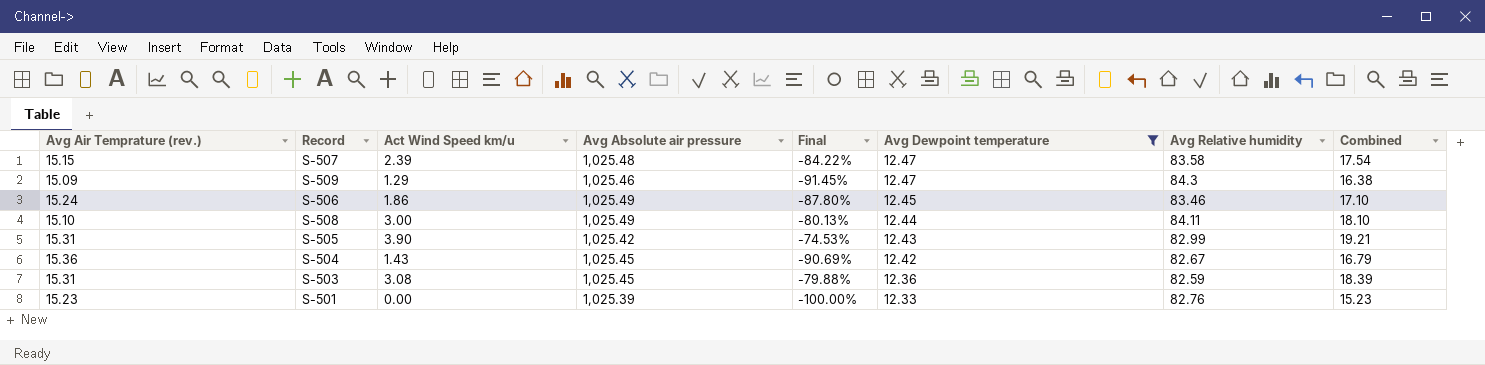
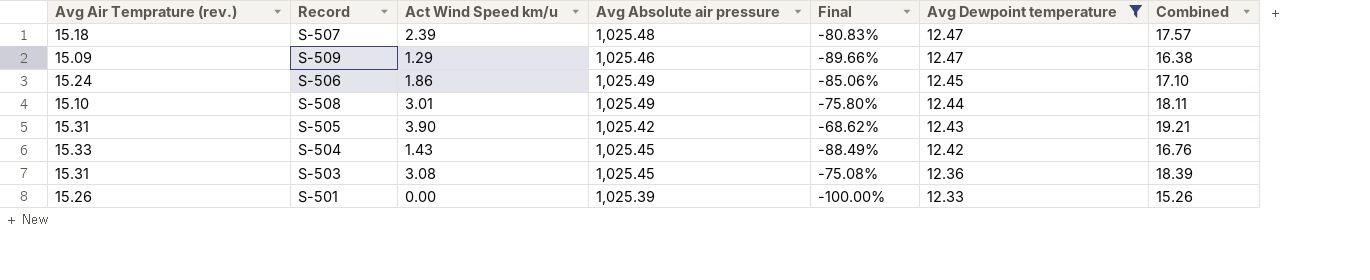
column Avg Relative humidity | position: 7 -> none
column Final | formula: ([Act Wind Speed km/u] - [Avg Air Temprature (rev.)]) / [Avg Air Temprature (rev.)] -> ([Act Wind Speed km/u] - [Avg Dewpoint temperature]) / [Avg Dewpoint temperature]
S-507 | Avg Air Temprature (rev.): 15.15 -> 15.18
S-507 | Combined: 17.54 -> 17.57
S-508 | Act Wind Speed km/u: 3.00 -> 3.01
S-508 | Combined: 18.10 -> 18.11
S-504 | Avg Air Temprature (rev.): 15.36 -> 15.33
S-504 | Combined: 16.79 -> 16.76
S-501 | Avg Air Temprature (rev.): 15.23 -> 15.26
S-501 | Combined: 15.23 -> 15.26

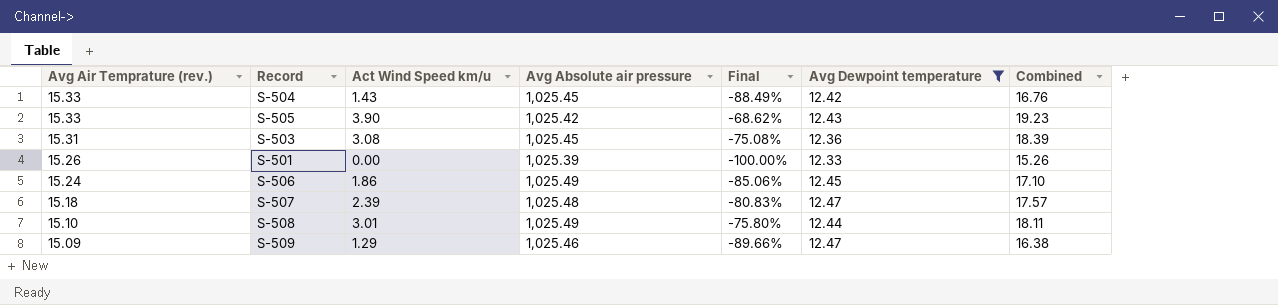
row order: Avg Dewpoint temperature descending -> Avg Air Temprature (rev.) descending
S-505 | Avg Air Temprature (rev.): 15.31 -> 15.33
S-505 | Combined: 19.21 -> 19.23

